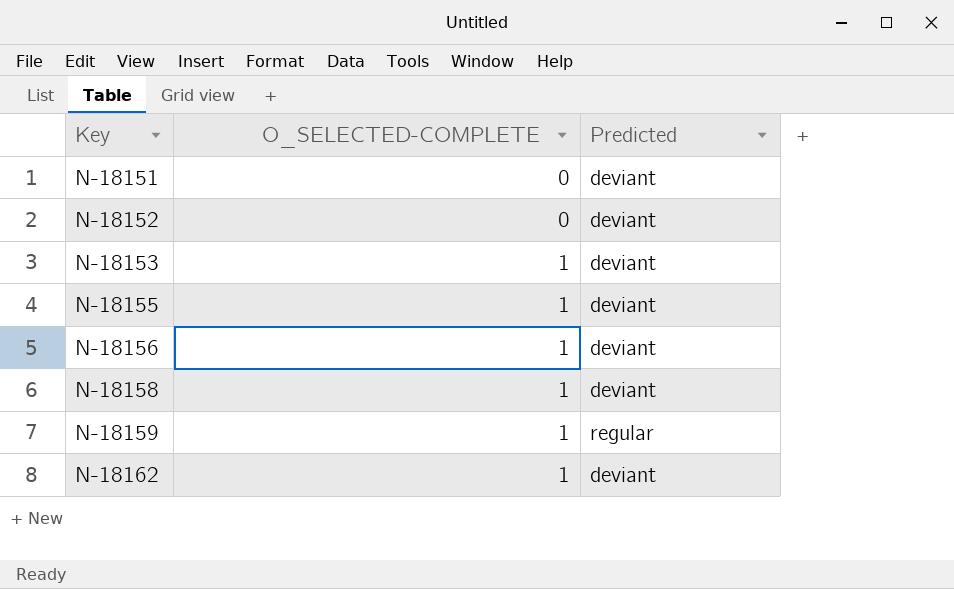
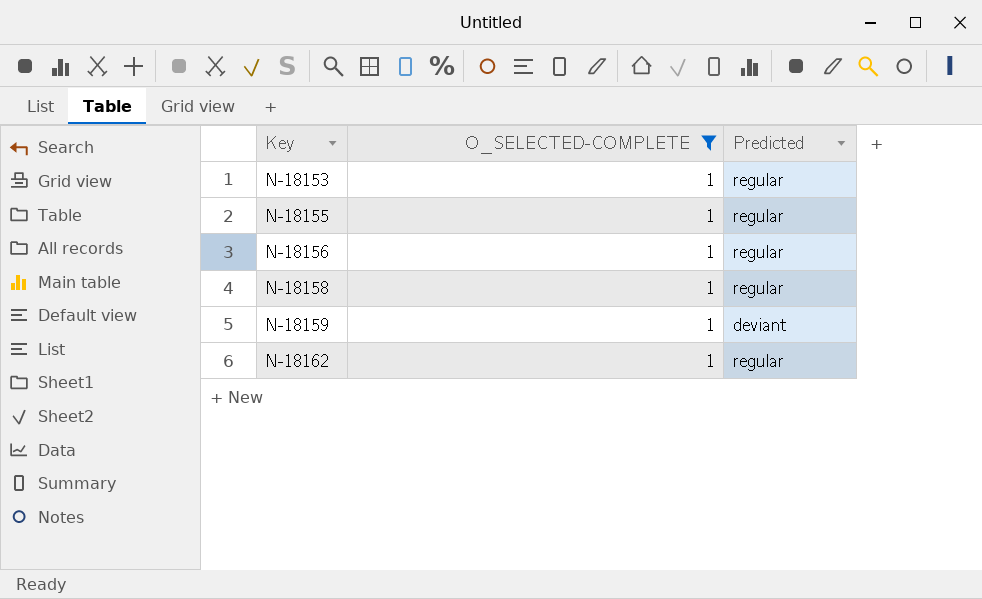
filter: none -> O_SELECTED-COMPLETE = 1
N-18153 | Predicted: deviant -> regular
N-18155 | Predicted: deviant -> regular
N-18156 | Predicted: deviant -> regular
N-18158 | Predicted: deviant -> regular
N-18159 | Predicted: regular -> deviant
N-18162 | Predicted: deviant -> regular

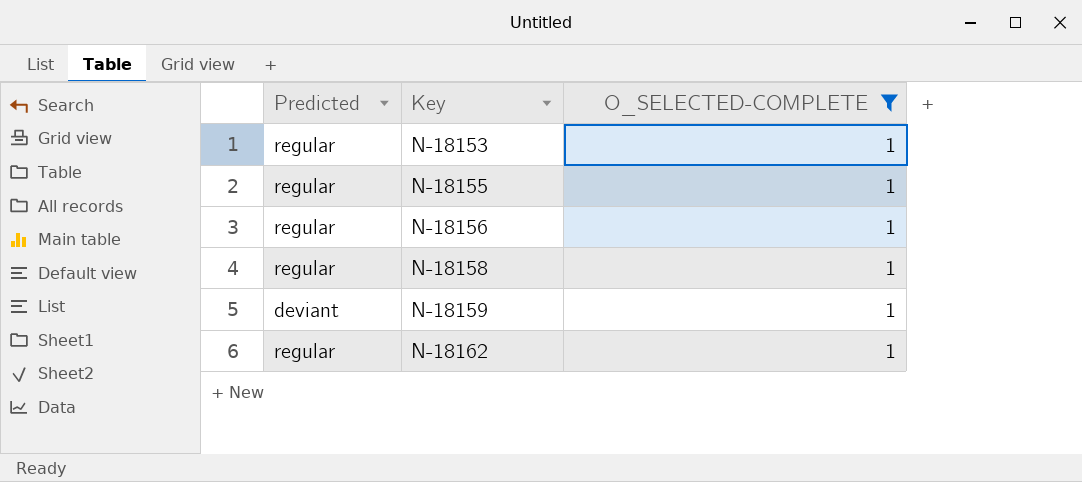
column Predicted | position: 3 -> 1

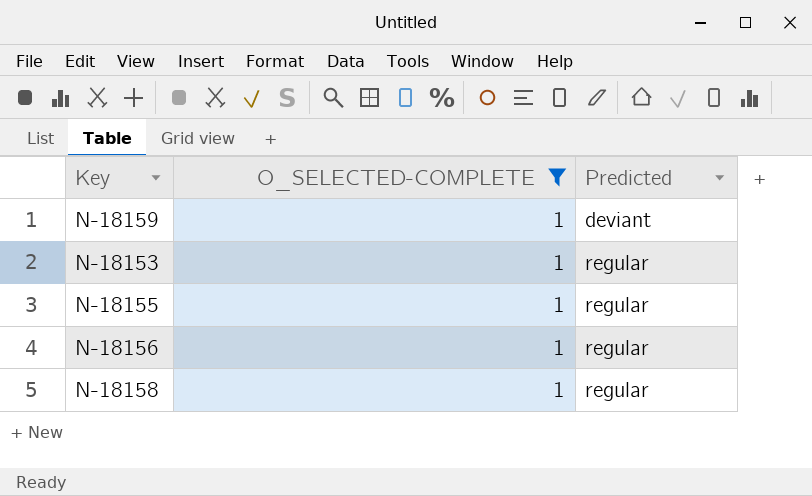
row order: Key ascending -> Predicted ascending
column Predicted | position: 1 -> 3
row N-18162: regular | 1 -> none

